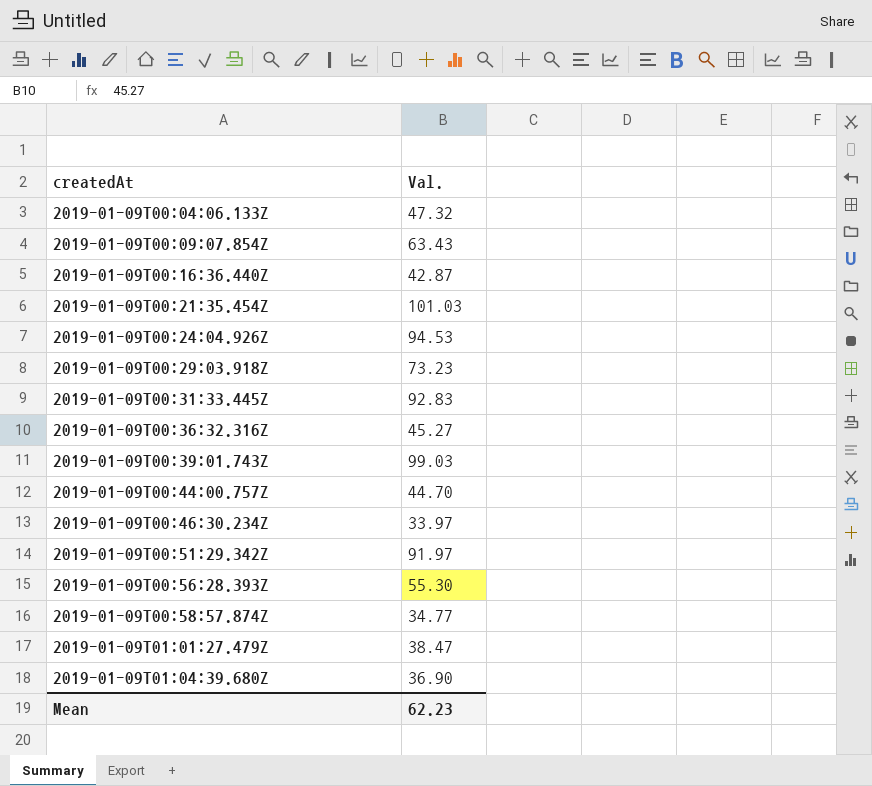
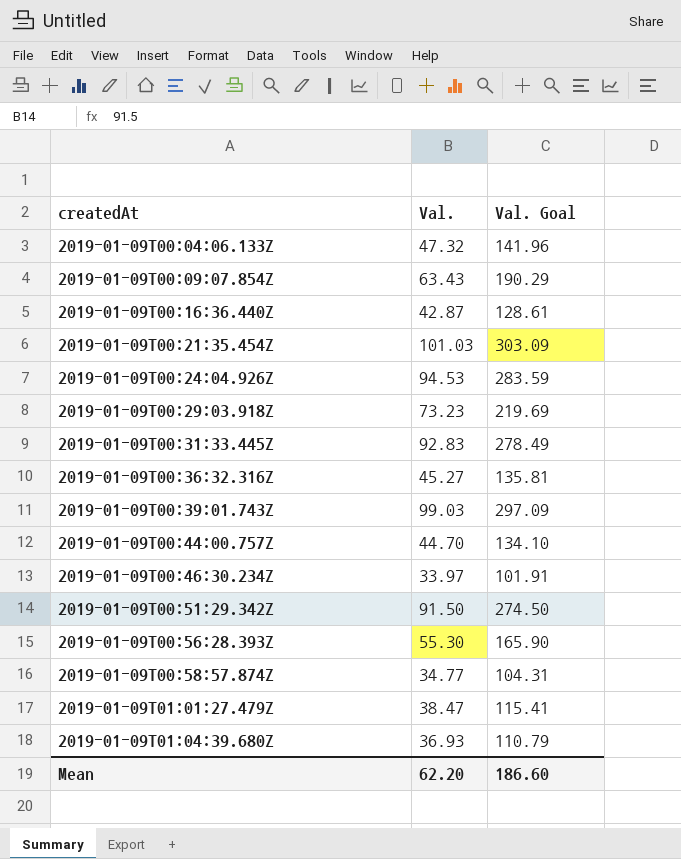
column Val. Goal | formula: none -> [Val.] * 3
2019-01-09T00:51:29.342Z | Val.: 91.97 -> 91.50
2019-01-09T01:04:39.680Z | Val.: 36.90 -> 36.93
Mean | Val.: 62.23 -> 62.20

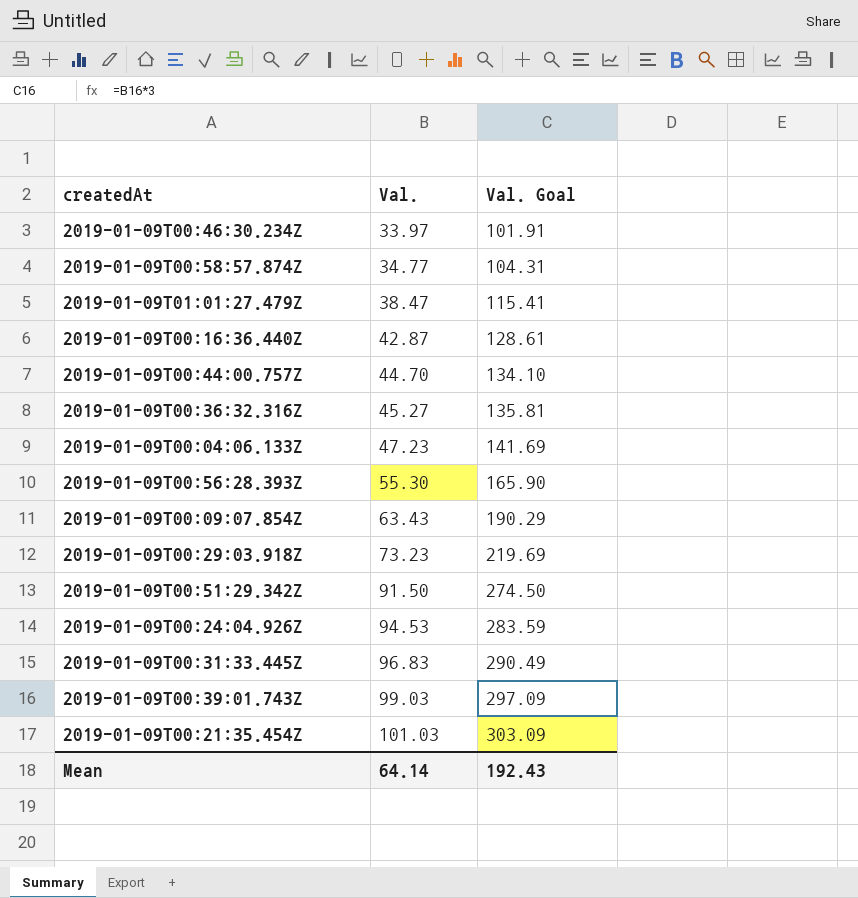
row order: createdAt ascending -> Val. ascending
row 2019-01-09T01:04:39.680Z: 36.93 | 110.79 -> none
2019-01-09T00:04:06.133Z | Val.: 47.32 -> 47.23
2019-01-09T00:04:06.133Z | Val. Goal: 141.96 -> 141.69
2019-01-09T00:31:33.445Z | Val.: 92.83 -> 96.83
2019-01-09T00:31:33.445Z | Val. Goal: 278.49 -> 290.49
Mean | Val.: 62.20 -> 64.14
Mean | Val. Goal: 186.60 -> 192.43

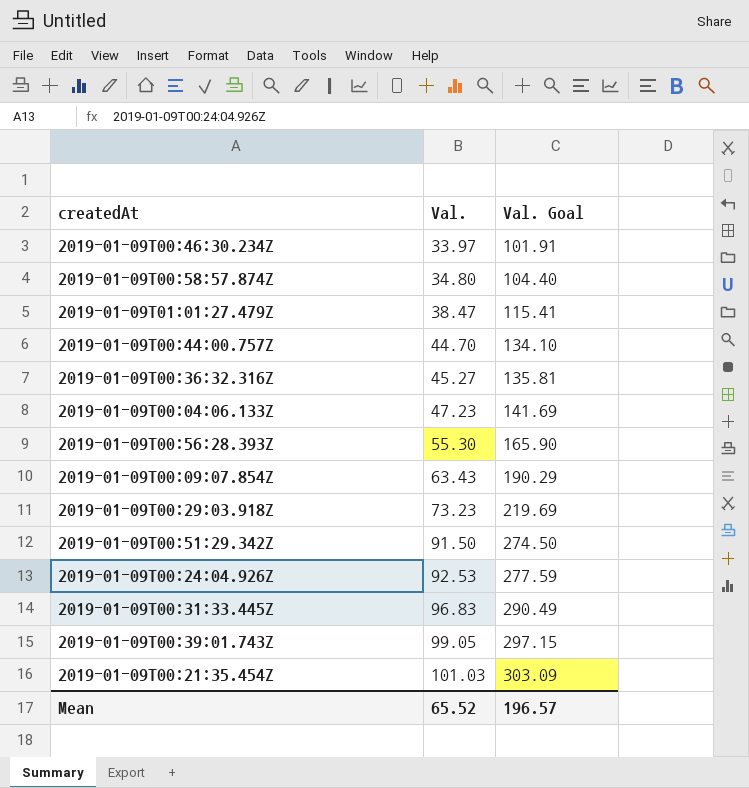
row 2019-01-09T00:16:36.440Z: 42.87 | 128.61 -> none
2019-01-09T00:58:57.874Z | Val.: 34.77 -> 34.80
2019-01-09T00:58:57.874Z | Val. Goal: 104.31 -> 104.40
2019-01-09T00:24:04.926Z | Val.: 94.53 -> 92.53
2019-01-09T00:24:04.926Z | Val. Goal: 283.59 -> 277.59
2019-01-09T00:39:01.743Z | Val.: 99.03 -> 99.05
2019-01-09T00:39:01.743Z | Val. Goal: 297.09 -> 297.15
Mean | Val.: 64.14 -> 65.52
Mean | Val. Goal: 192.43 -> 196.57

